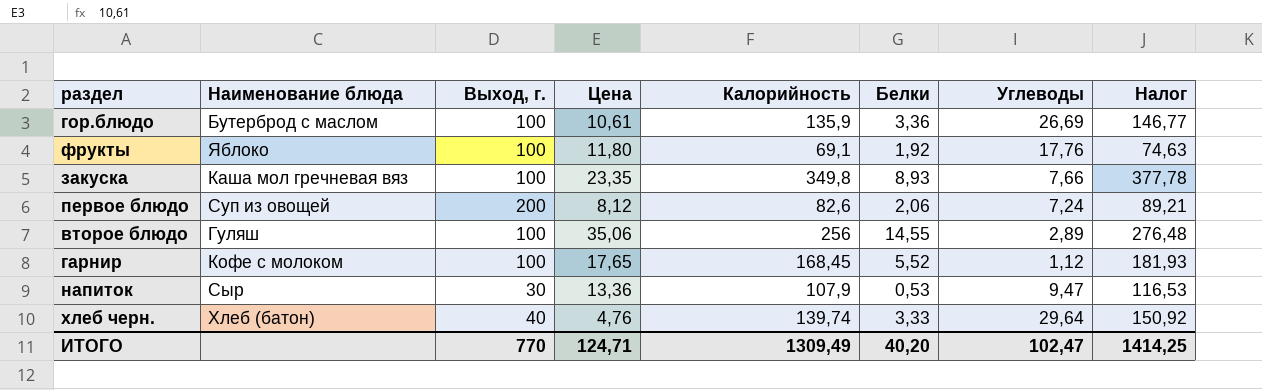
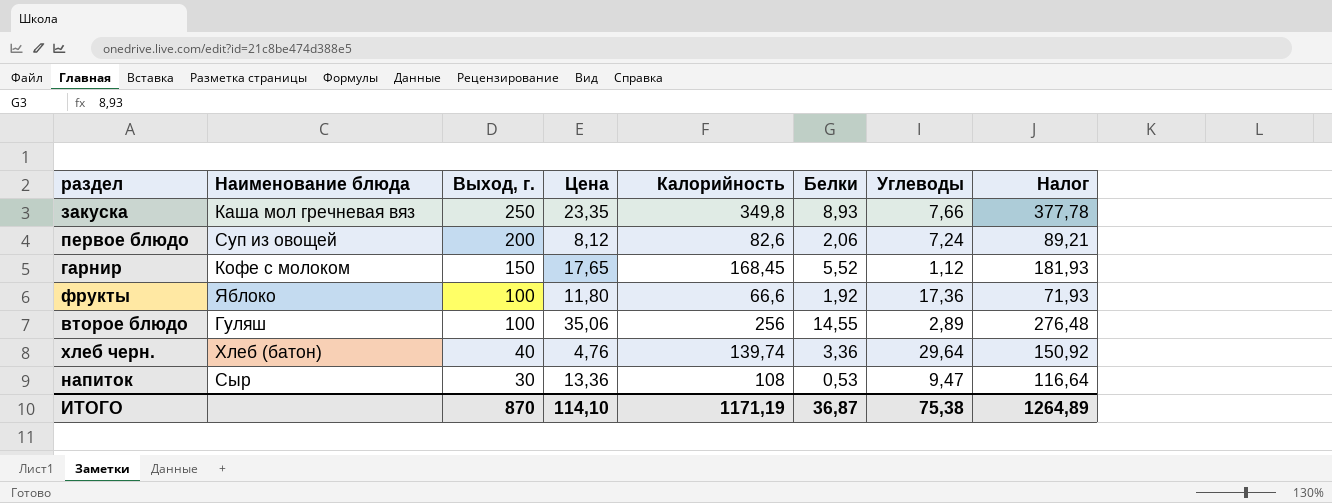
row order: none -> Выход, г. descending
row гор.блюдо: Бутерброд с маслом | 100 | 10,61 | 135,9 | 3,36 | 26,69 | 146,77 -> none
закуска | Выход, г.: 100 -> 250
гарнир | Выход, г.: 100 -> 150
фрукты | Калорийность: 69,1 -> 66,6
фрукты | Углеводы: 17,76 -> 17,36
фрукты | Налог: 74,63 -> 71,93
хлеб черн. | Белки: 3,33 -> 3,36
напиток | Калорийность: 107,9 -> 108
напиток | Налог: 116,53 -> 116,64
ИТОГО | Выход, г.: 770 -> 870
ИТОГО | Цена: 124,71 -> 114,10
ИТОГО | Калорийность: 1309,49 -> 1171,19
ИТОГО | Белки: 40,20 -> 36,87
ИТОГО | Углеводы: 102,47 -> 75,38
ИТОГО | Налог: 1414,25 -> 1264,89

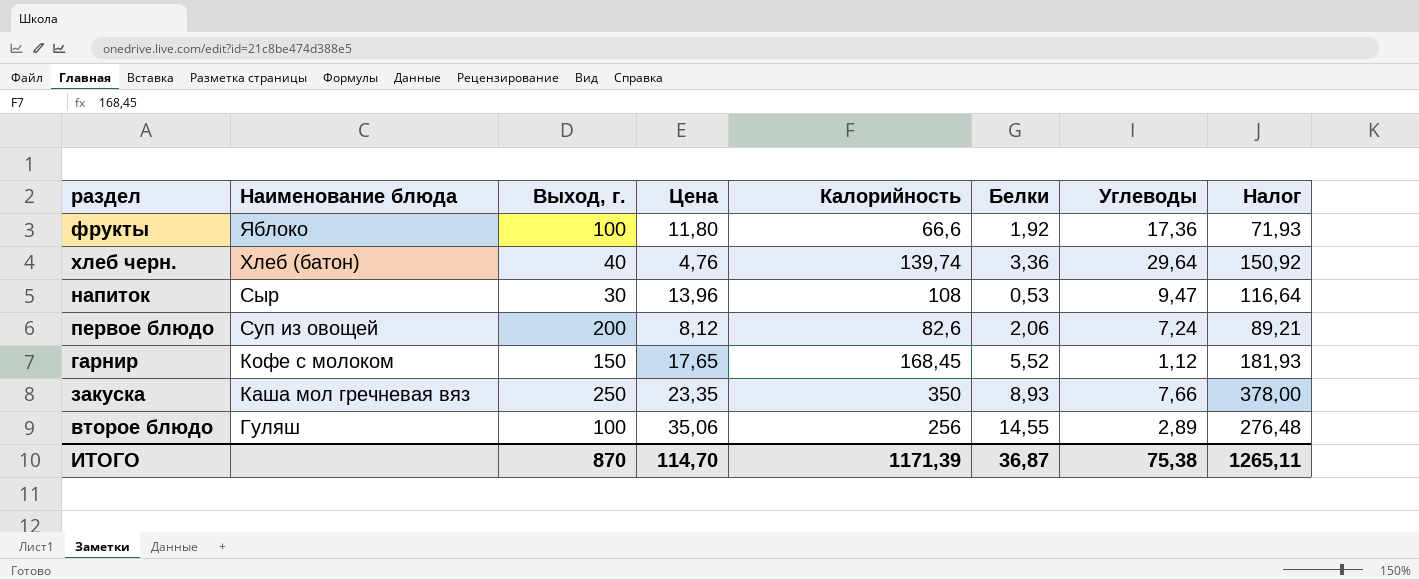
row order: Выход, г. descending -> Наименование блюда descending
напиток | Цена: 13,36 -> 13,96
закуска | Калорийность: 349,8 -> 350
закуска | Налог: 377,78 -> 378,00
ИТОГО | Цена: 114,10 -> 114,70
ИТОГО | Калорийность: 1171,19 -> 1171,39
ИТОГО | Налог: 1264,89 -> 1265,11

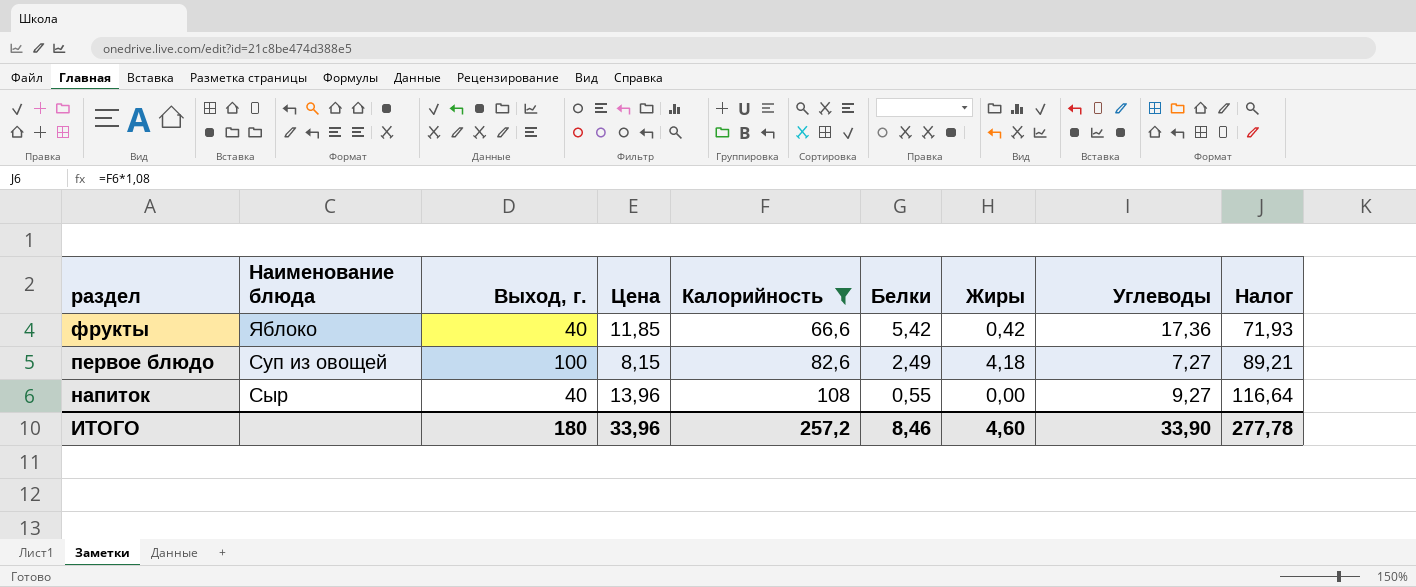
filter: none -> Калорийность <= 108
row order: Наименование блюда descending -> раздел descending
column Жиры | position: none -> 7
фрукты | Выход, г.: 100 -> 40
фрукты | Цена: 11,80 -> 11,85
фрукты | Белки: 1,92 -> 5,42
первое блюдо | Выход, г.: 200 -> 100
первое блюдо | Цена: 8,12 -> 8,15
первое блюдо | Белки: 2,06 -> 2,49
первое блюдо | Углеводы: 7,24 -> 7,27
напиток | Выход, г.: 30 -> 40
напиток | Белки: 0,53 -> 0,55
напиток | Углеводы: 9,47 -> 9,27
ИТОГО | Выход, г.: 870 -> 180
ИТОГО | Цена: 114,70 -> 33,96
ИТОГО | Калорийность: 1171,39 -> 257,2
ИТОГО | Белки: 36,87 -> 8,46
ИТОГО | Углеводы: 75,38 -> 33,90
ИТОГО | Налог: 1265,11 -> 277,78

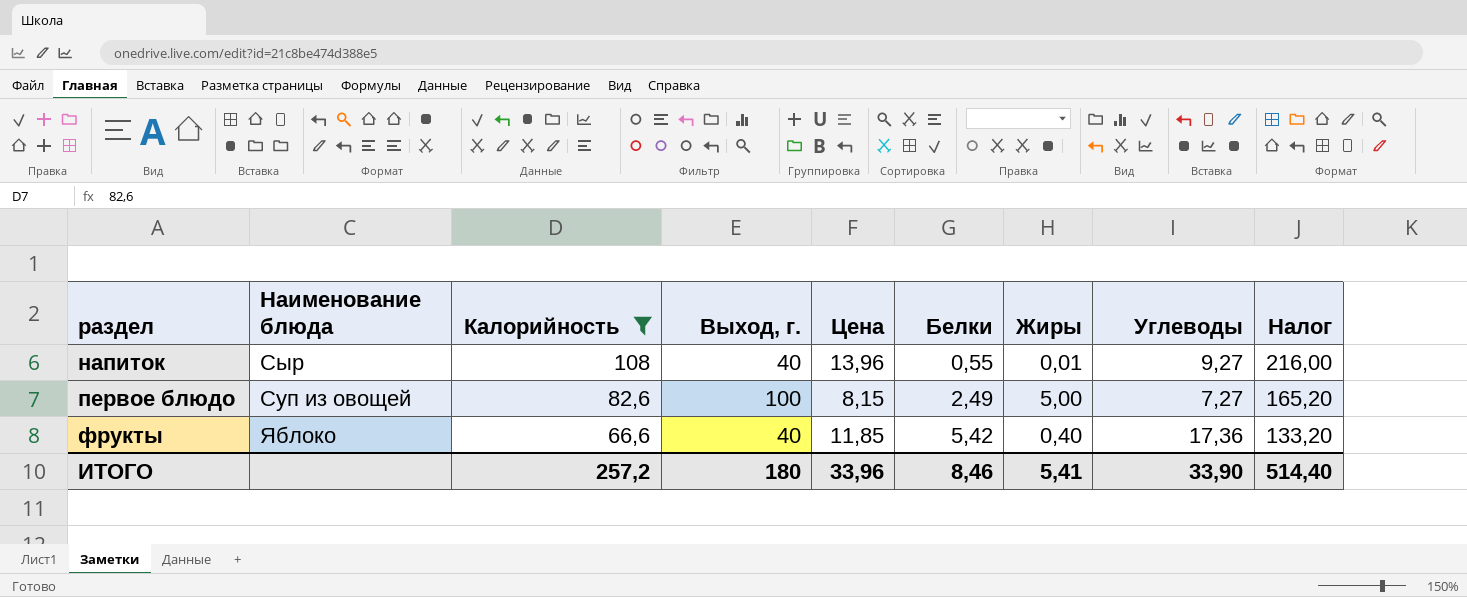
row order: раздел descending -> раздел ascending
column Калорийность | position: 5 -> 3
column Налог | formula: [Калорийность] * 1,08 -> [Калорийность] * 2
напиток | Жиры: 0,00 -> 0,01
первое блюдо | Жиры: 4,18 -> 5,00
фрукты | Жиры: 0,42 -> 0,40
ИТОГО | Жиры: 4,60 -> 5,41
ИТОГО | Налог: 277,78 -> 514,40

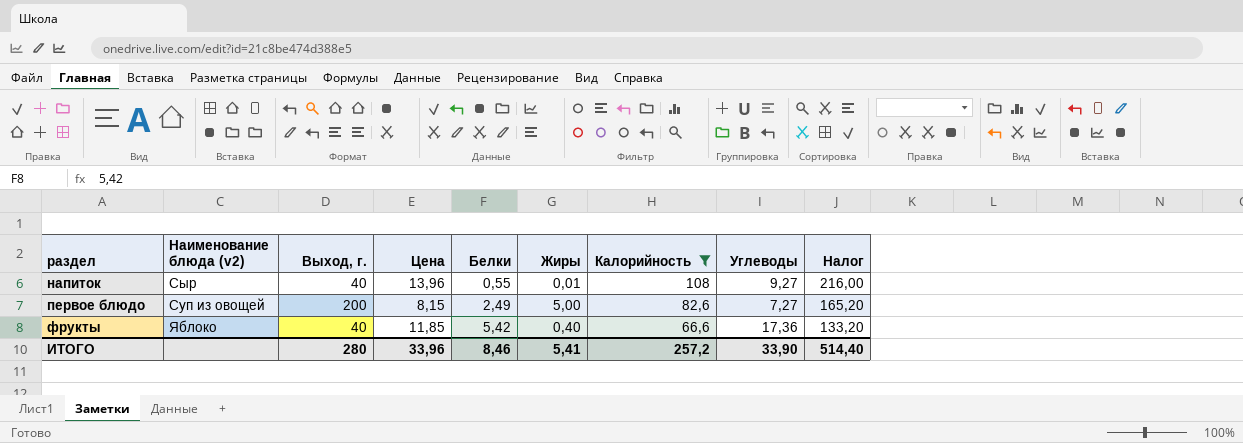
column name: Наименование блюда -> Наименование блюда (v2)
column Калорийность | position: 3 -> 7
первое блюдо | Выход, г.: 100 -> 200
ИТОГО | Выход, г.: 180 -> 280

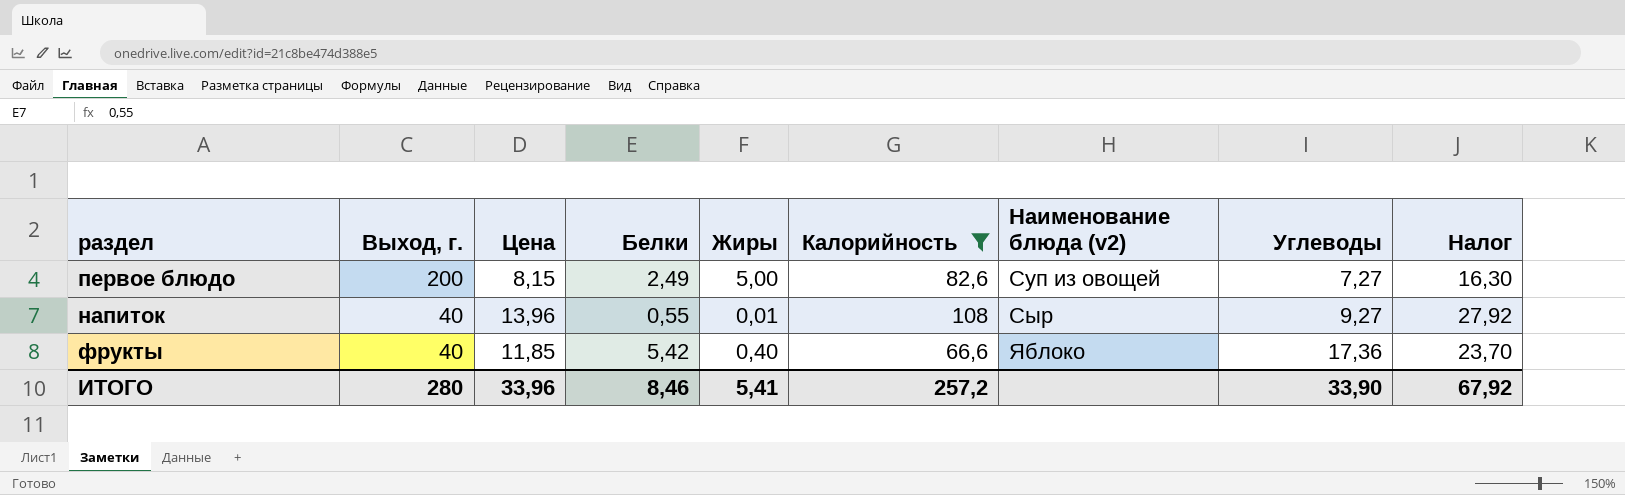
row order: раздел ascending -> Выход, г. descending
column Наименование блюда (v2) | position: 2 -> 7
column Налог | formula: [Калорийность] * 2 -> [Цена] * 2
ИТОГО | Налог: 514,40 -> 67,92

